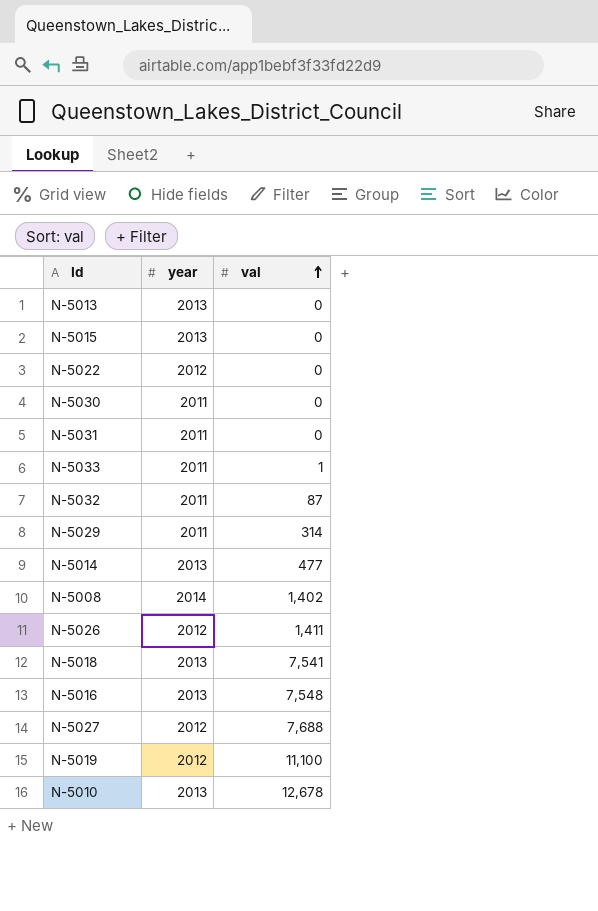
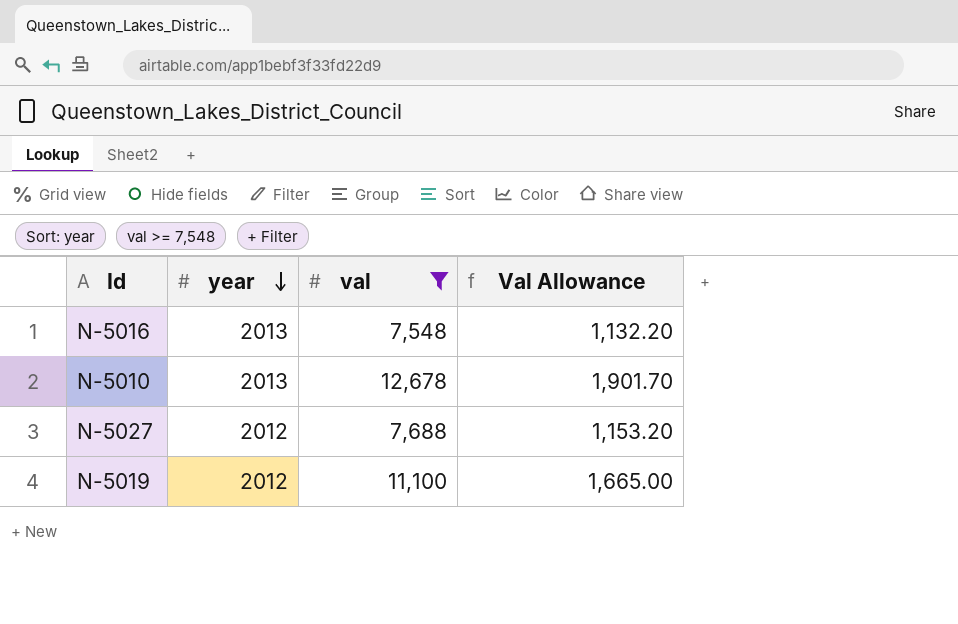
filter: none -> val >= 7,548
row order: val ascending -> year descending
column Val Allowance | formula: none -> [val] * 0.15

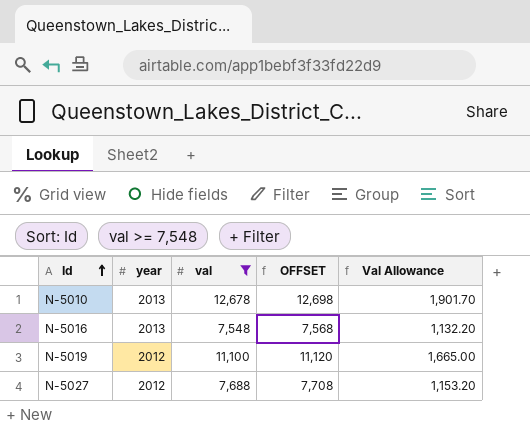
row order: year descending -> Id ascending
column OFFSET | formula: none -> [val] + 20

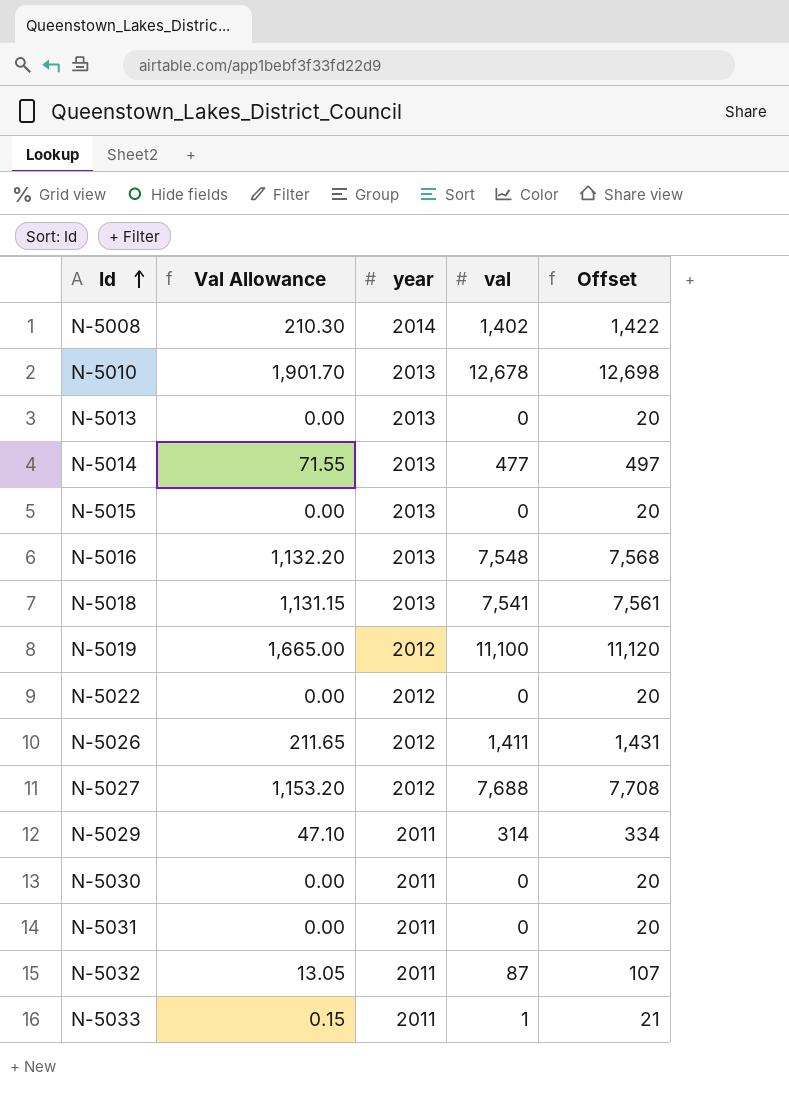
filter: val >= 7,548 -> none
column Val Allowance | position: 5 -> 2
column name: OFFSET -> Offset

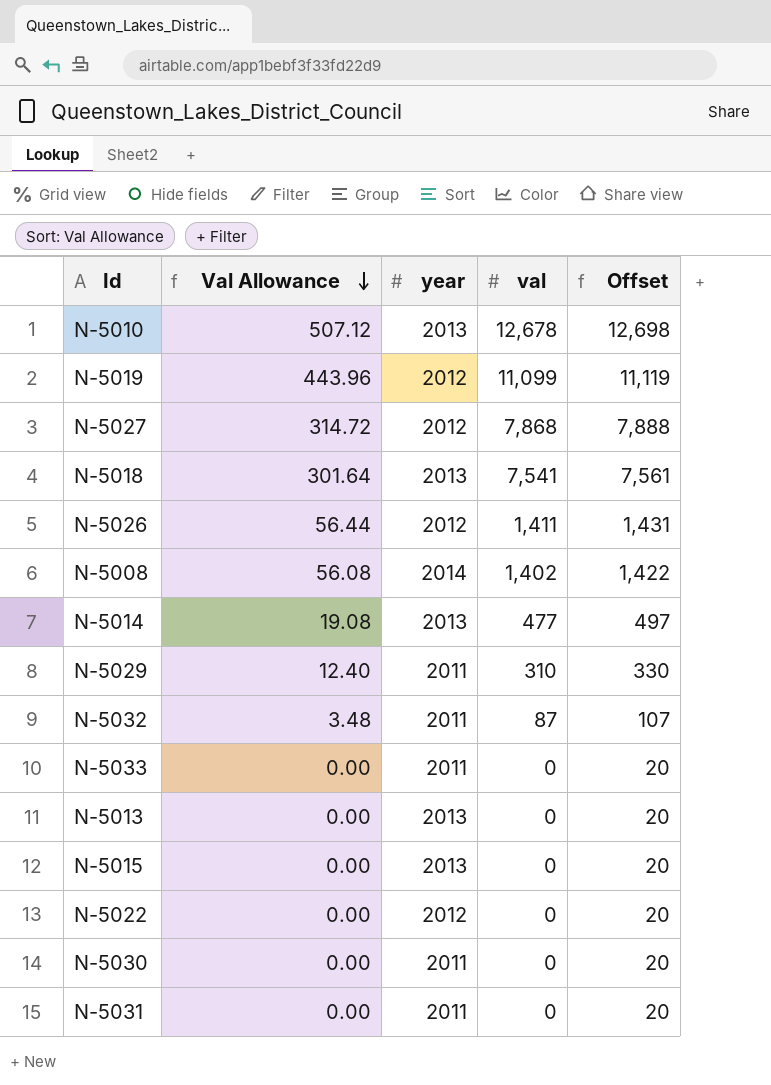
row order: Id ascending -> Val Allowance descending
column Val Allowance | formula: [val] * 0.15 -> [val] * 0.04
row N-5016: 1,132.20 | 2013 | 7,548 | 7,568 -> none
N-5019 | val: 11,100 -> 11,099
N-5019 | Offset: 11,120 -> 11,119
N-5027 | val: 7,688 -> 7,868
N-5027 | Offset: 7,708 -> 7,888
N-5029 | val: 314 -> 310
N-5029 | Offset: 334 -> 330
N-5033 | val: 1 -> 0
N-5033 | Offset: 21 -> 20

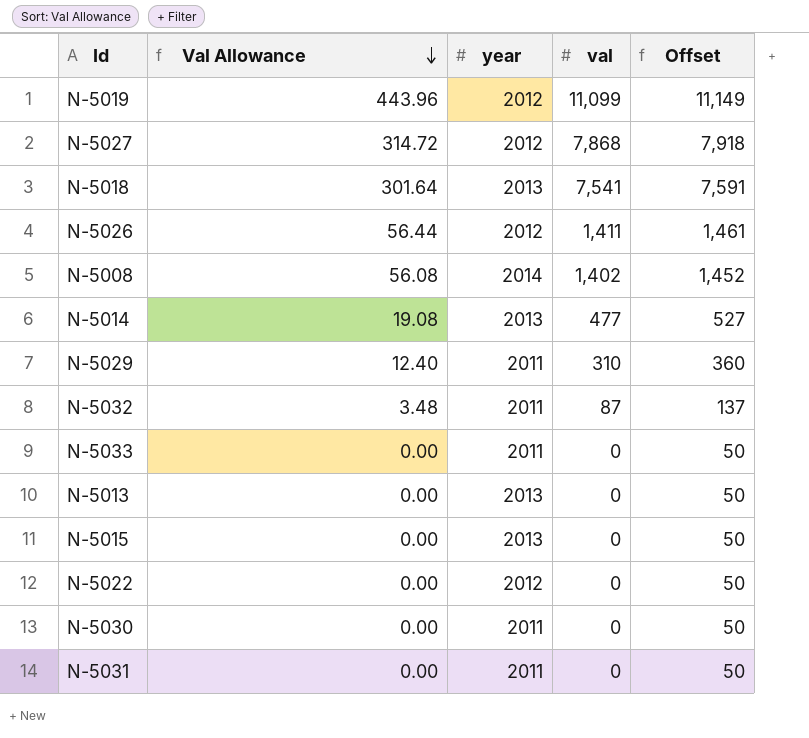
column Offset | formula: [val] + 20 -> [val] + 50
row N-5010: 507.12 | 2013 | 12,678 | 12,698 -> none

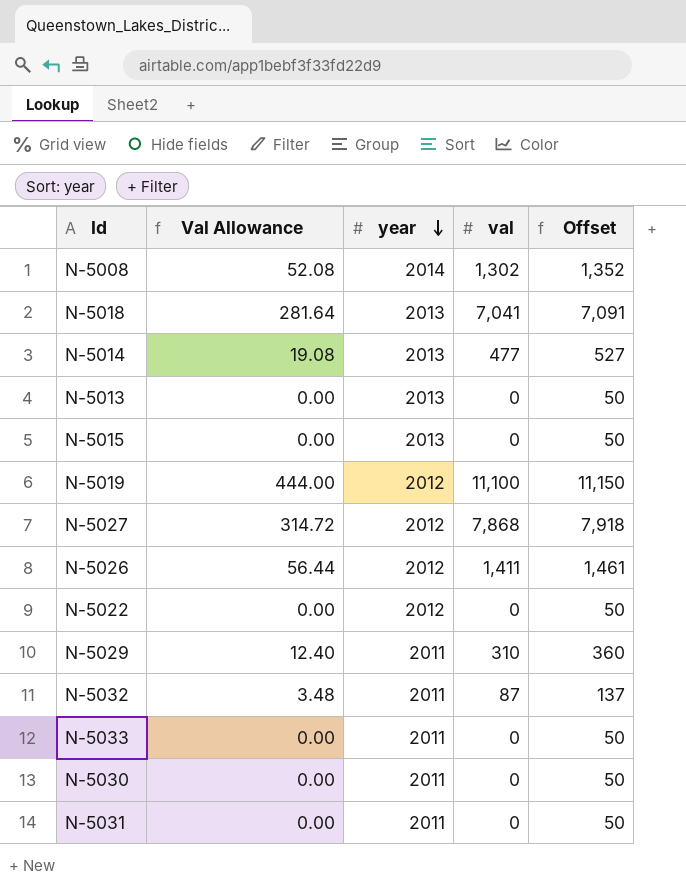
row order: Val Allowance descending -> year descending
N-5008 | Val Allowance: 56.08 -> 52.08
N-5008 | val: 1,402 -> 1,302
N-5008 | Offset: 1,452 -> 1,352
N-5018 | Val Allowance: 301.64 -> 281.64
N-5018 | val: 7,541 -> 7,041
N-5018 | Offset: 7,591 -> 7,091
N-5019 | Val Allowance: 443.96 -> 444.00
N-5019 | val: 11,099 -> 11,100
N-5019 | Offset: 11,149 -> 11,150

